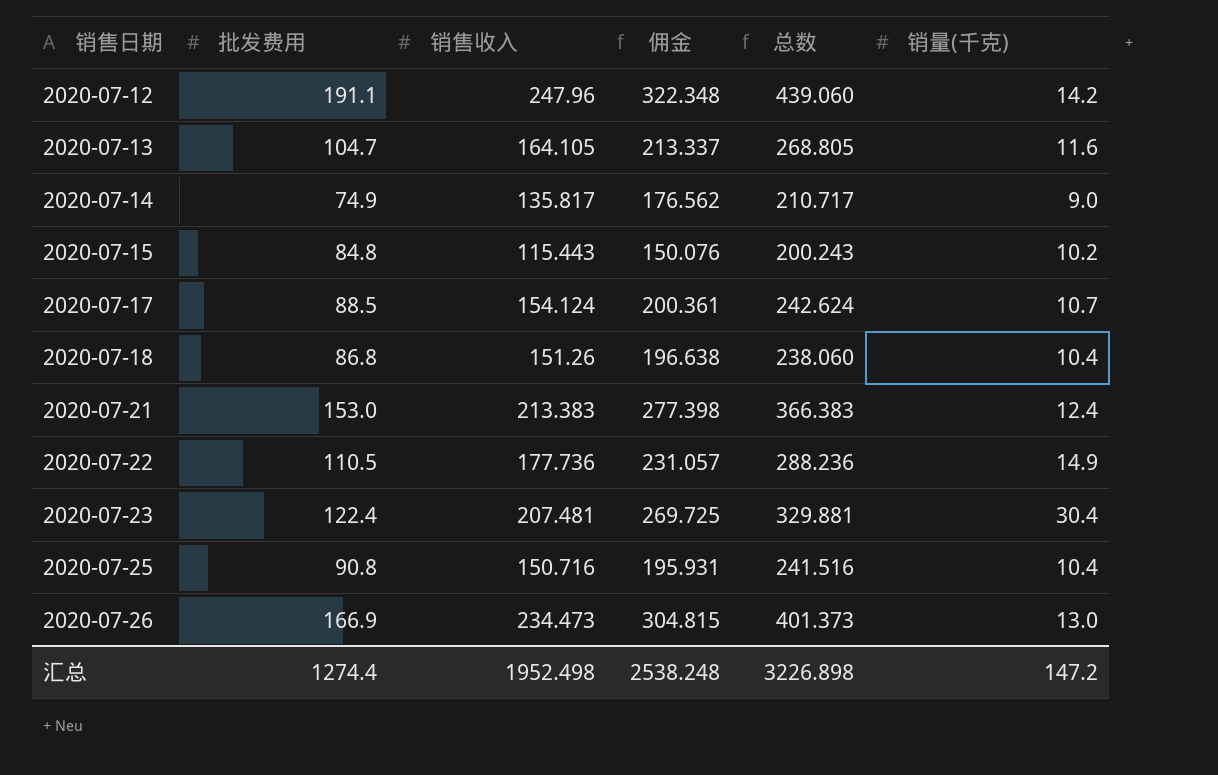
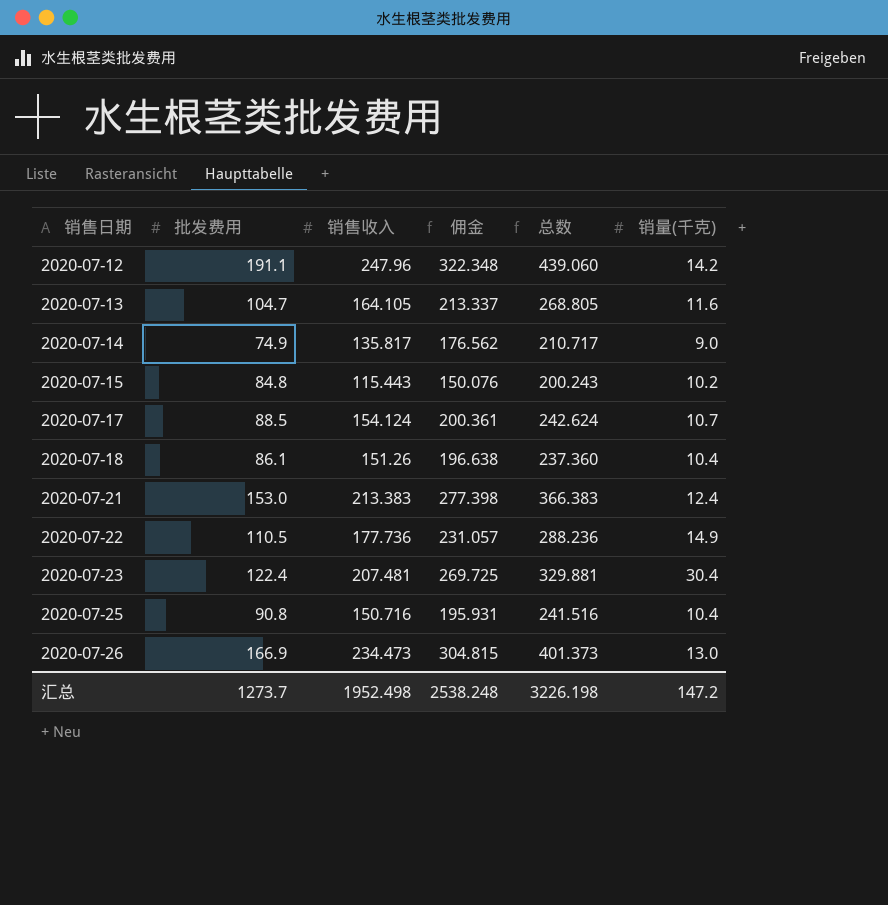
2020-07-18 | 批发费用: 86.8 -> 86.1
2020-07-18 | 总数: 238.060 -> 237.360
汇总 | 批发费用: 1274.4 -> 1273.7
汇总 | 总数: 3226.898 -> 3226.198

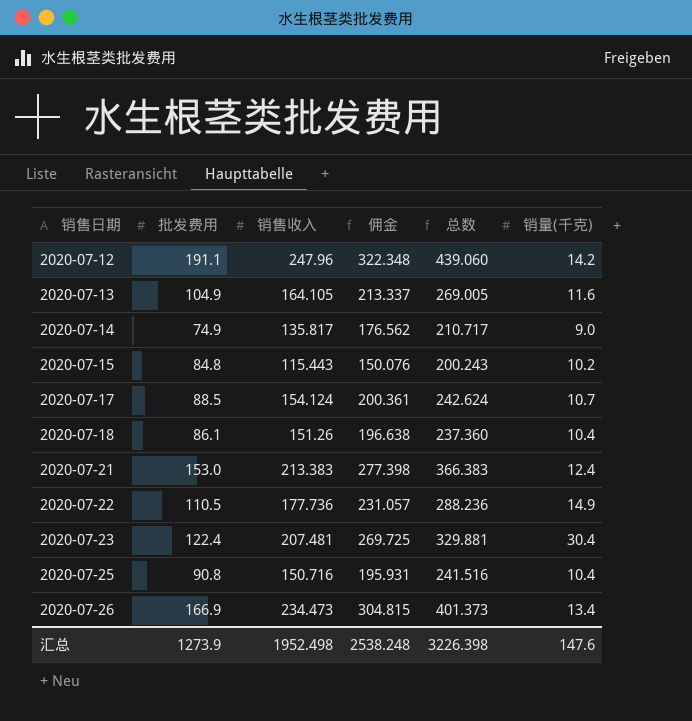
2020-07-13 | 批发费用: 104.7 -> 104.9
2020-07-13 | 总数: 268.805 -> 269.005
2020-07-26 | 销量(千克): 13.0 -> 13.4
汇总 | 批发费用: 1273.7 -> 1273.9
汇总 | 总数: 3226.198 -> 3226.398
汇总 | 销量(千克): 147.2 -> 147.6

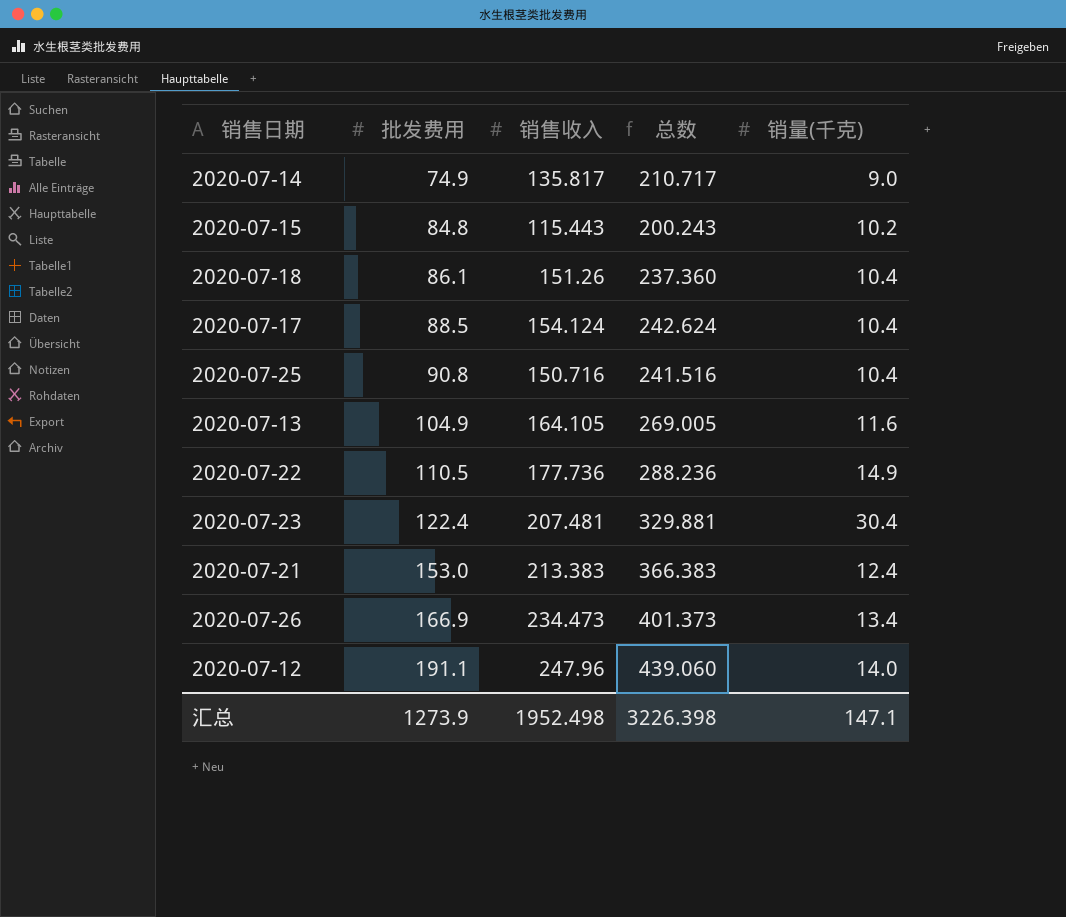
row order: 销售日期 ascending -> 批发费用 ascending
column 佣金 | formula: [销售收入] * 1.3 -> none
2020-07-17 | 销量(千克): 10.7 -> 10.4
2020-07-12 | 销量(千克): 14.2 -> 14.0
汇总 | 销量(千克): 147.6 -> 147.1

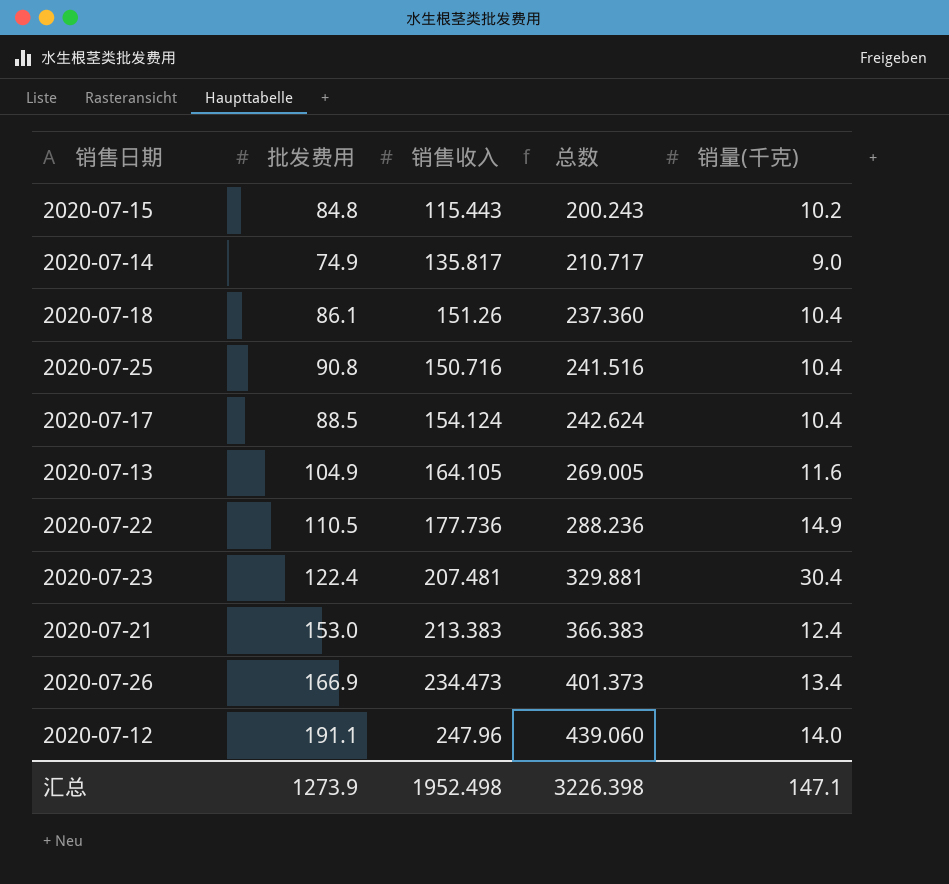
row order: 批发费用 ascending -> 总数 ascending

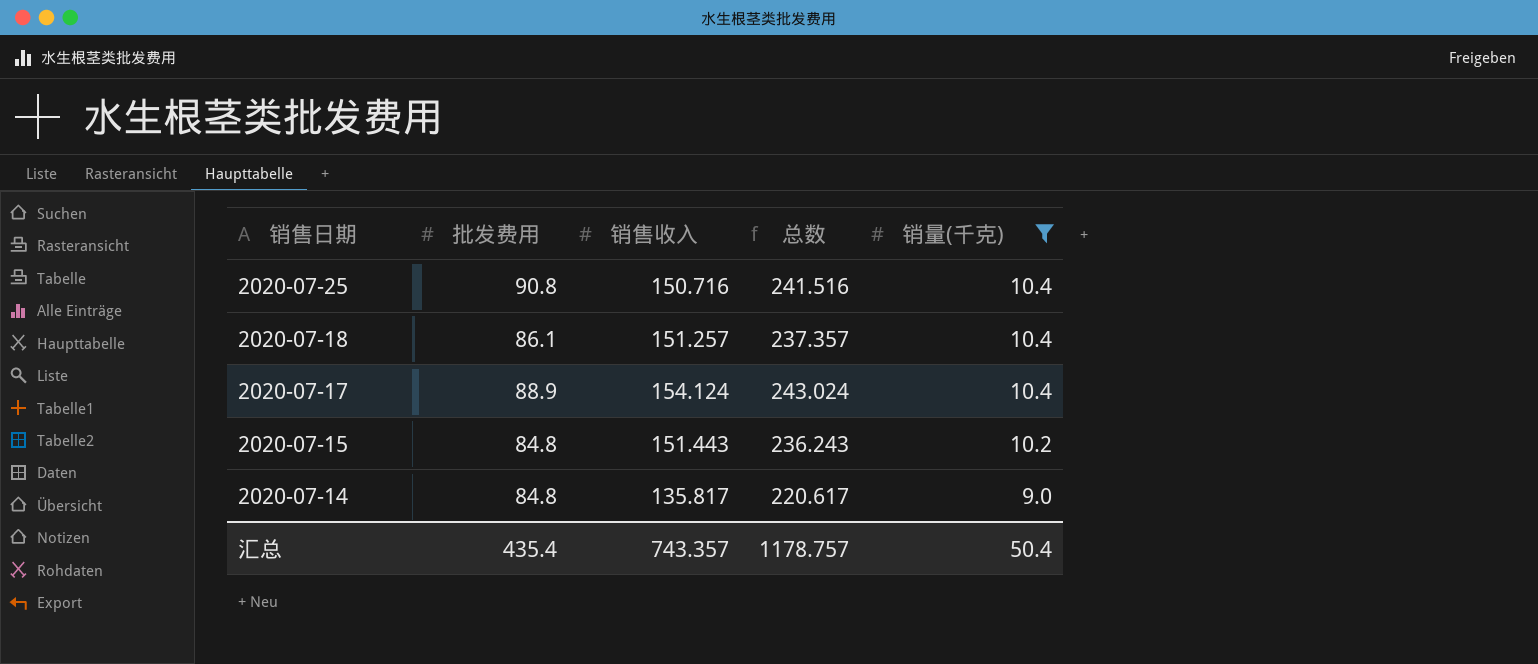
filter: none -> 销量(千克) <= 10.4
row order: 总数 ascending -> 销售日期 descending
2020-07-18 | 销售收入: 151.26 -> 151.257
2020-07-18 | 总数: 237.360 -> 237.357
2020-07-17 | 批发费用: 88.5 -> 88.9
2020-07-17 | 总数: 242.624 -> 243.024
2020-07-15 | 销售收入: 115.443 -> 151.443
2020-07-15 | 总数: 200.243 -> 236.243
2020-07-14 | 批发费用: 74.9 -> 84.8
2020-07-14 | 总数: 210.717 -> 220.617
汇总 | 批发费用: 1273.9 -> 435.4
汇总 | 销售收入: 1952.498 -> 743.357
汇总 | 总数: 3226.398 -> 1178.757
汇总 | 销量(千克): 147.1 -> 50.4

